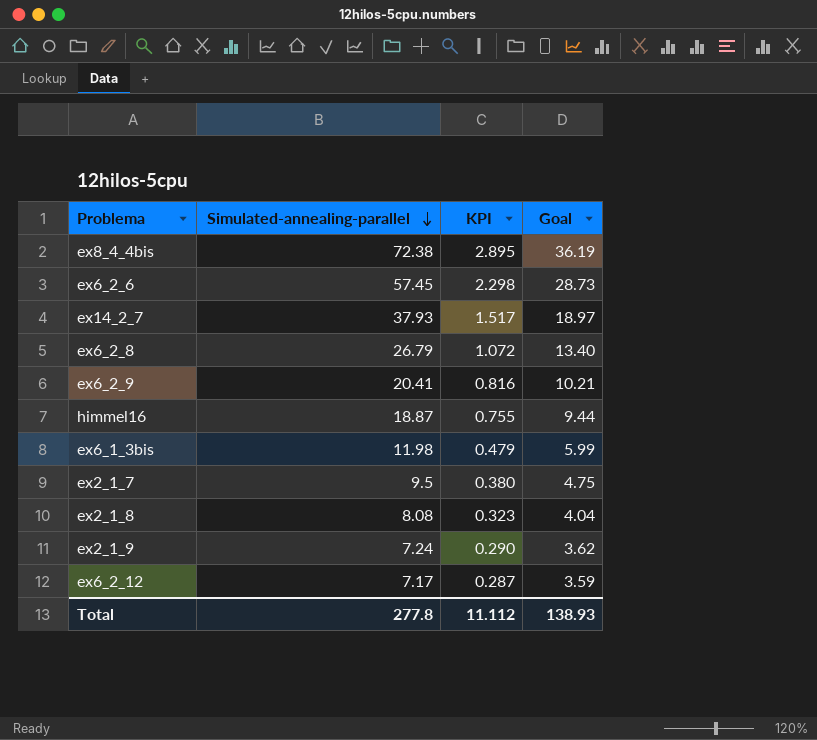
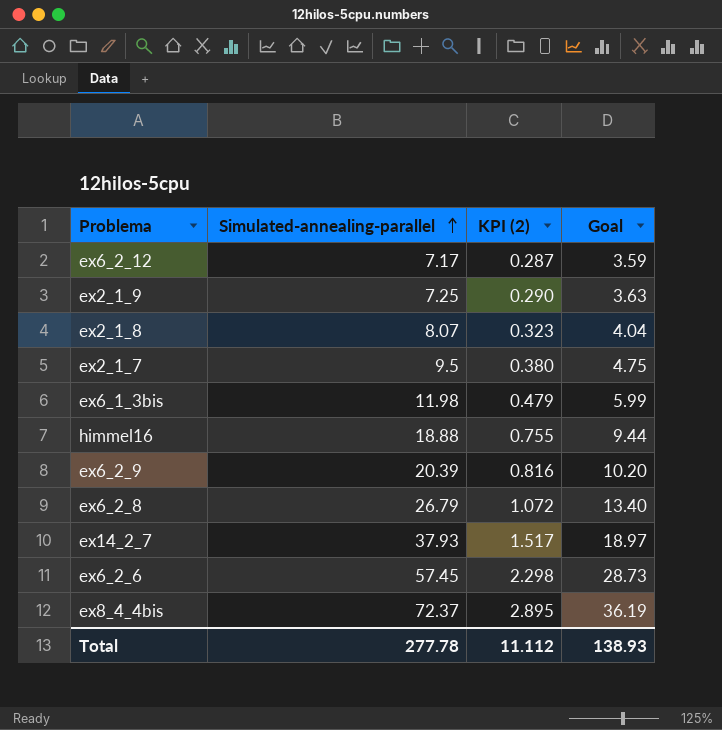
row order: Simulated-annealing-parallel descending -> Simulated-annealing-parallel ascending
column name: KPI -> KPI (2)
ex2_1_9 | Simulated-annealing-parallel: 7.24 -> 7.25
ex2_1_9 | Goal: 3.62 -> 3.63
ex2_1_8 | Simulated-annealing-parallel: 8.08 -> 8.07
himmel16 | Simulated-annealing-parallel: 18.87 -> 18.88
ex6_2_9 | Simulated-annealing-parallel: 20.41 -> 20.39
ex6_2_9 | Goal: 10.21 -> 10.20
ex8_4_4bis | Simulated-annealing-parallel: 72.38 -> 72.37
Total | Simulated-annealing-parallel: 277.8 -> 277.78

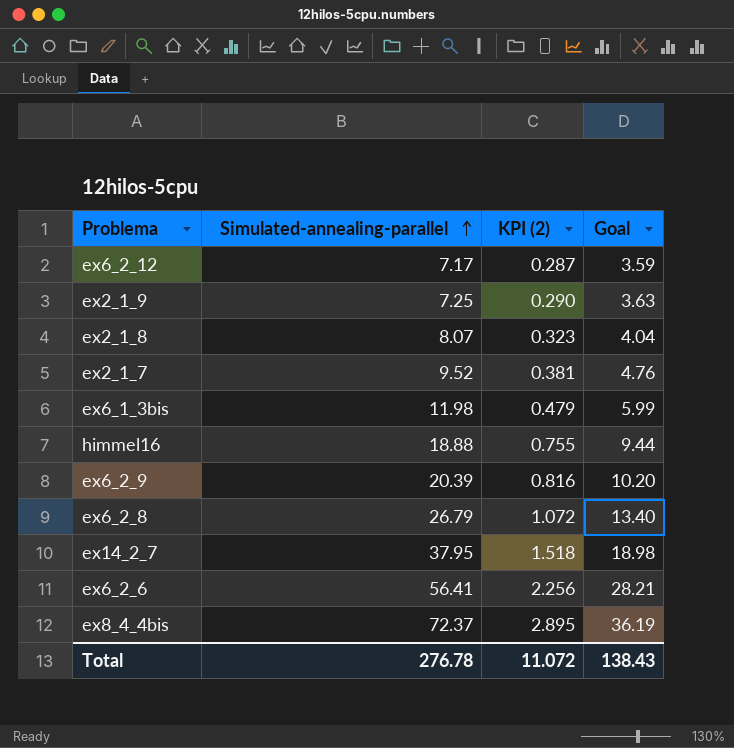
ex2_1_7 | Simulated-annealing-parallel: 9.5 -> 9.52
ex2_1_7 | KPI (2): 0.380 -> 0.381
ex2_1_7 | Goal: 4.75 -> 4.76
ex14_2_7 | Simulated-annealing-parallel: 37.93 -> 37.95
ex14_2_7 | KPI (2): 1.517 -> 1.518
ex14_2_7 | Goal: 18.97 -> 18.98
ex6_2_6 | Simulated-annealing-parallel: 57.45 -> 56.41
ex6_2_6 | KPI (2): 2.298 -> 2.256
ex6_2_6 | Goal: 28.73 -> 28.21
Total | Simulated-annealing-parallel: 277.78 -> 276.78
Total | KPI (2): 11.112 -> 11.072
Total | Goal: 138.93 -> 138.43

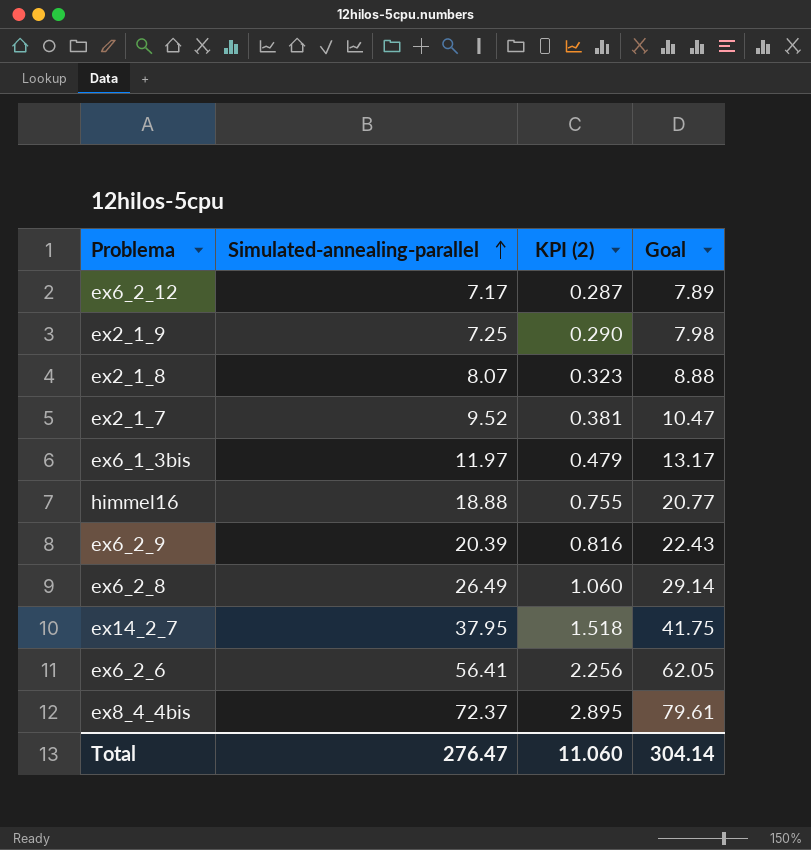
column Goal | formula: [Simulated-annealing-parallel] * 0.5 -> [Simulated-annealing-parallel] * 1.1
ex6_1_3bis | Simulated-annealing-parallel: 11.98 -> 11.97
ex6_2_8 | Simulated-annealing-parallel: 26.79 -> 26.49
ex6_2_8 | KPI (2): 1.072 -> 1.060
Total | Simulated-annealing-parallel: 276.78 -> 276.47
Total | KPI (2): 11.072 -> 11.060
Total | Goal: 138.43 -> 304.14

